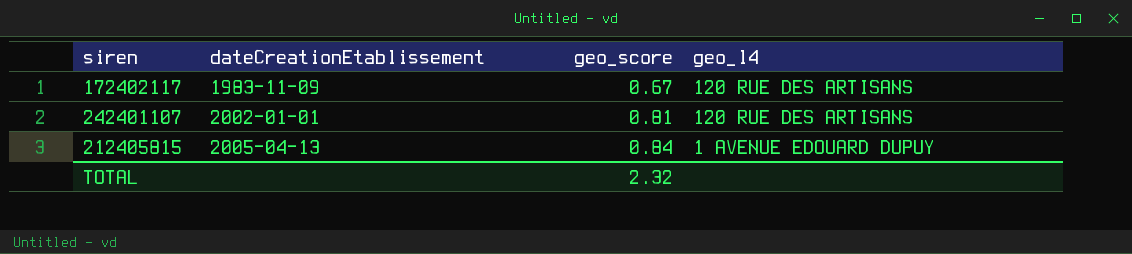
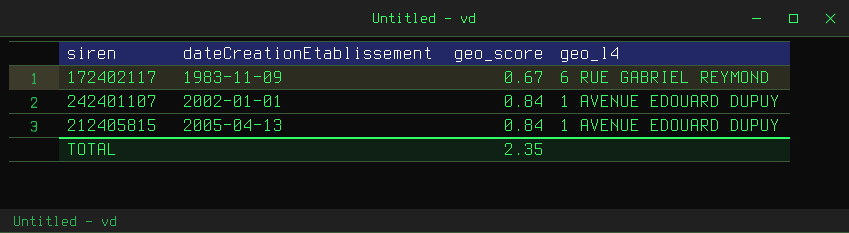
172402117 | geo_l4: 120 RUE DES ARTISANS -> 6 RUE GABRIEL REYMOND
242401107 | geo_score: 0.81 -> 0.84
242401107 | geo_l4: 120 RUE DES ARTISANS -> 1 AVENUE EDOUARD DUPUY
TOTAL | geo_score: 2.32 -> 2.35

